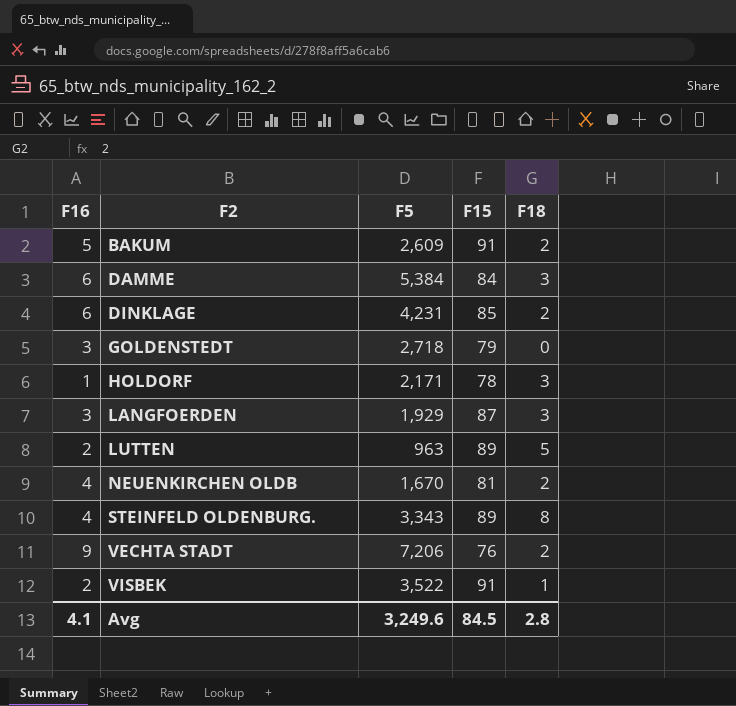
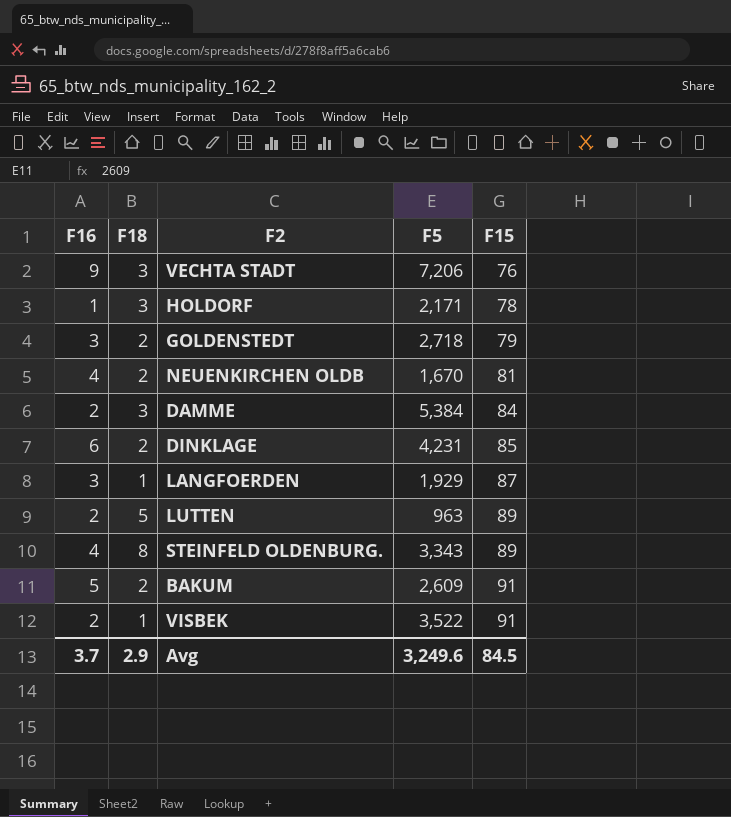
row order: F2 ascending -> F15 ascending
column F18 | position: 5 -> 2
VECHTA STADT | F18: 2 -> 3
GOLDENSTEDT | F18: 0 -> 2
DAMME | F16: 6 -> 2
LANGFOERDEN | F18: 3 -> 1
Avg | F16: 4.1 -> 3.7
Avg | F18: 2.8 -> 2.9

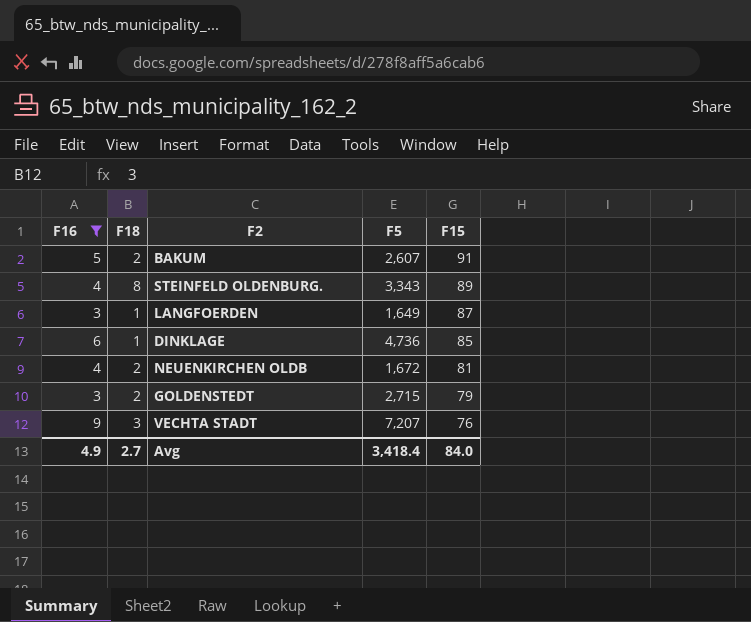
filter: none -> F16 >= 3
row order: F15 ascending -> F15 descending
BAKUM | F5: 2,609 -> 2,607
LANGFOERDEN | F5: 1,929 -> 1,649
DINKLAGE | F18: 2 -> 1
DINKLAGE | F5: 4,231 -> 4,736
NEUENKIRCHEN OLDB | F5: 1,670 -> 1,672
GOLDENSTEDT | F5: 2,718 -> 2,715
VECHTA STADT | F5: 7,206 -> 7,207
Avg | F16: 3.7 -> 4.9
Avg | F18: 2.9 -> 2.7
Avg | F5: 3,249.6 -> 3,418.4
Avg | F15: 84.5 -> 84.0

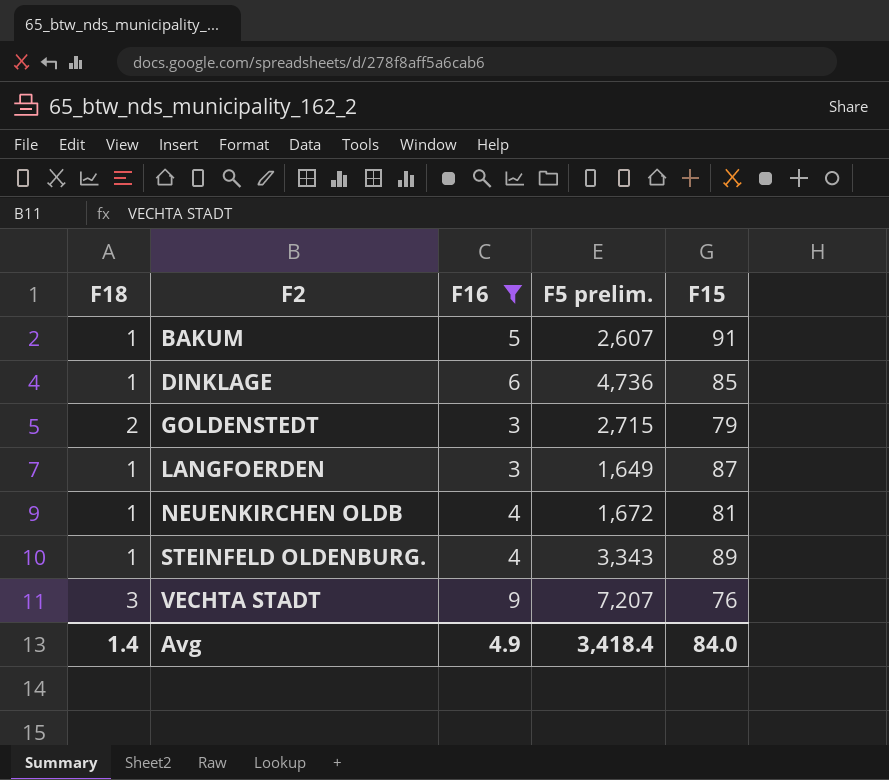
row order: F15 descending -> F2 ascending
column F16 | position: 1 -> 3
column name: F5 -> F5 prelim.
BAKUM | F18: 2 -> 1
NEUENKIRCHEN OLDB | F18: 2 -> 1
STEINFELD OLDENBURG. | F18: 8 -> 1
Avg | F18: 2.7 -> 1.4

